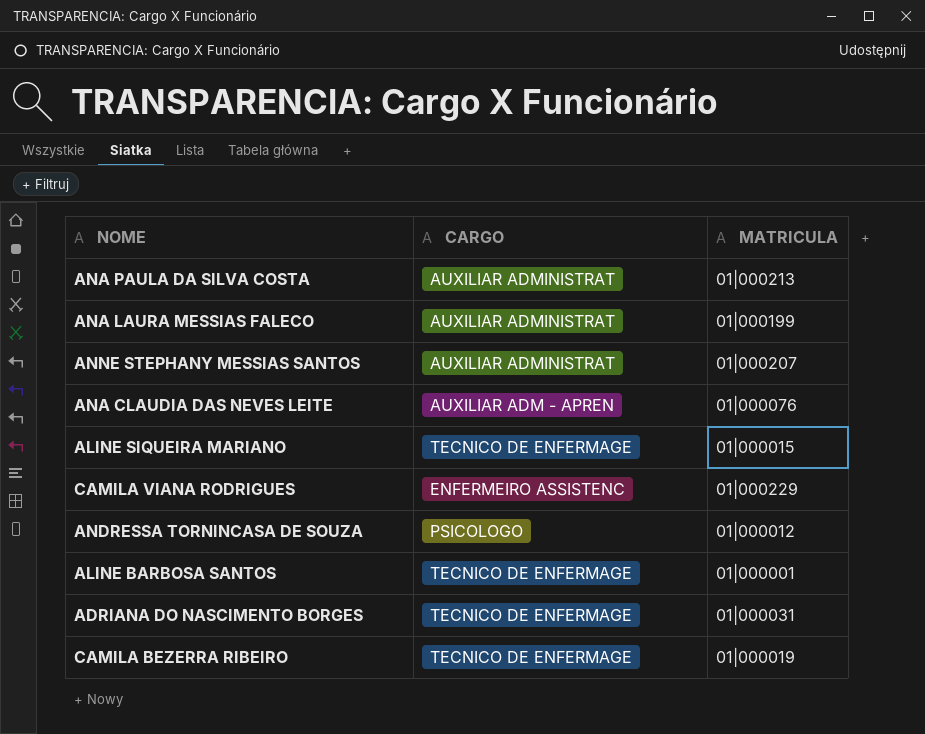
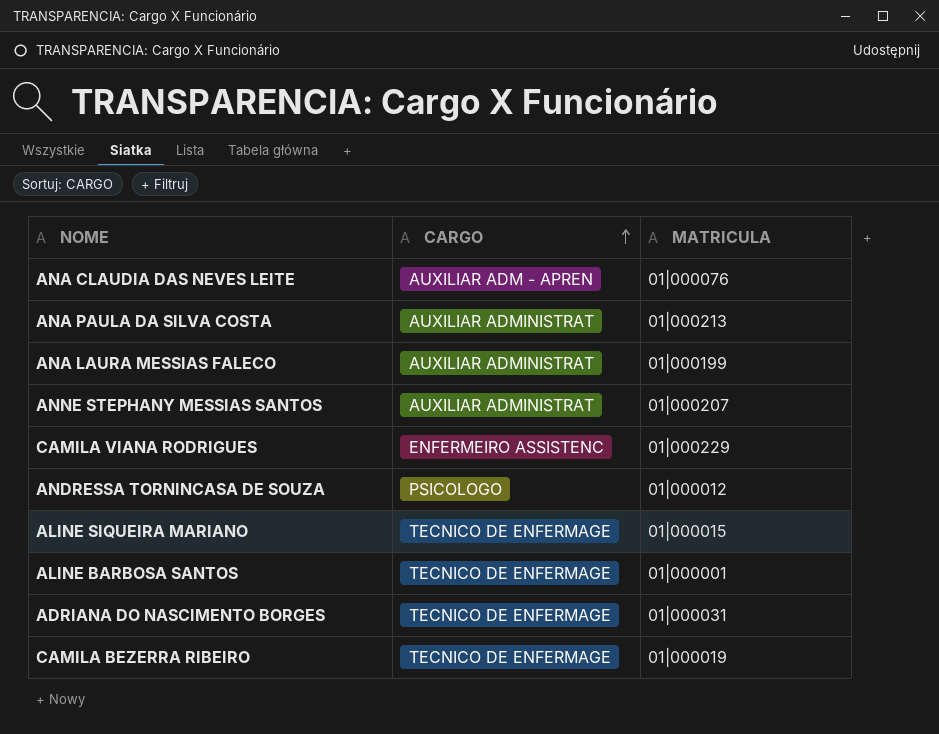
row order: none -> CARGO ascending

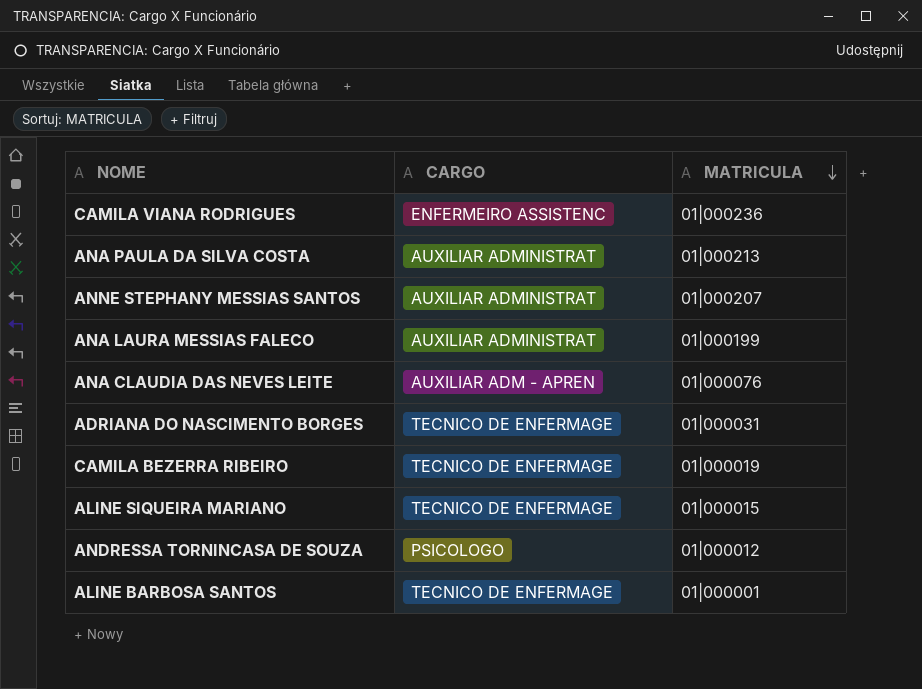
row order: CARGO ascending -> MATRICULA descending
CAMILA VIANA RODRIGUES | MATRICULA: 01|000229 -> 01|000236

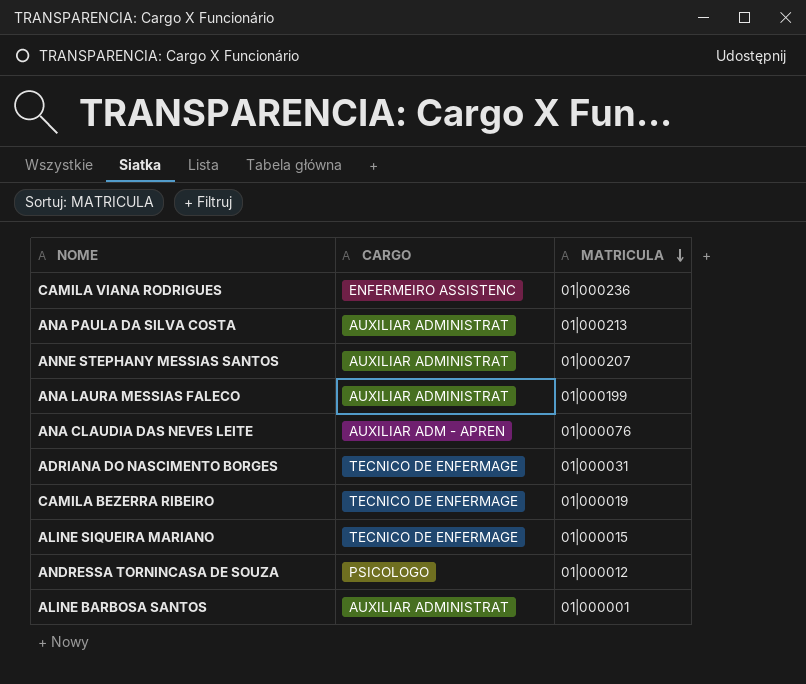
ALINE BARBOSA SANTOS | CARGO: TECNICO DE ENFERMAGE -> AUXILIAR ADMINISTRAT

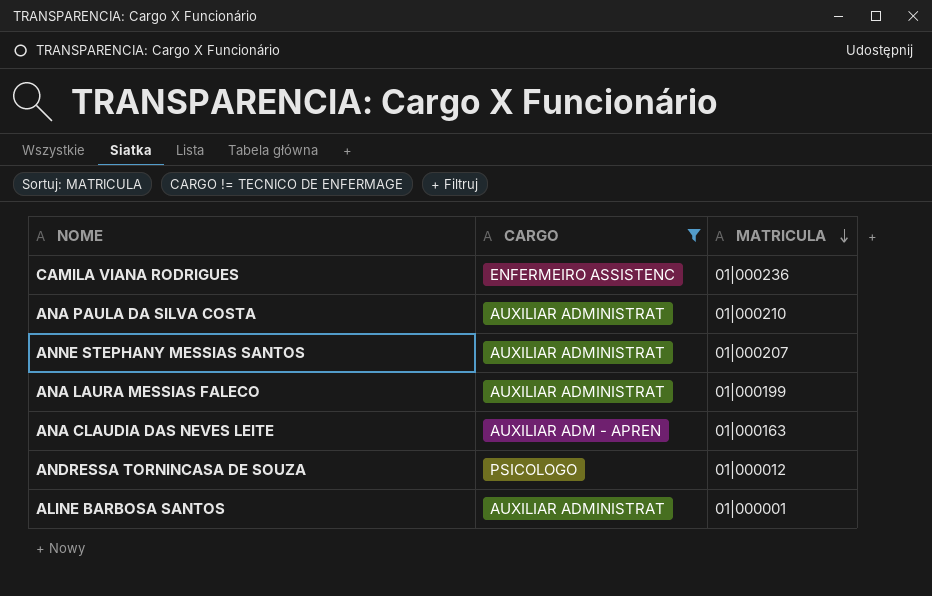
filter: none -> CARGO != TECNICO DE ENFERMAGE
ANA PAULA DA SILVA COSTA | MATRICULA: 01|000213 -> 01|000210
ANA CLAUDIA DAS NEVES LEITE | MATRICULA: 01|000076 -> 01|000163

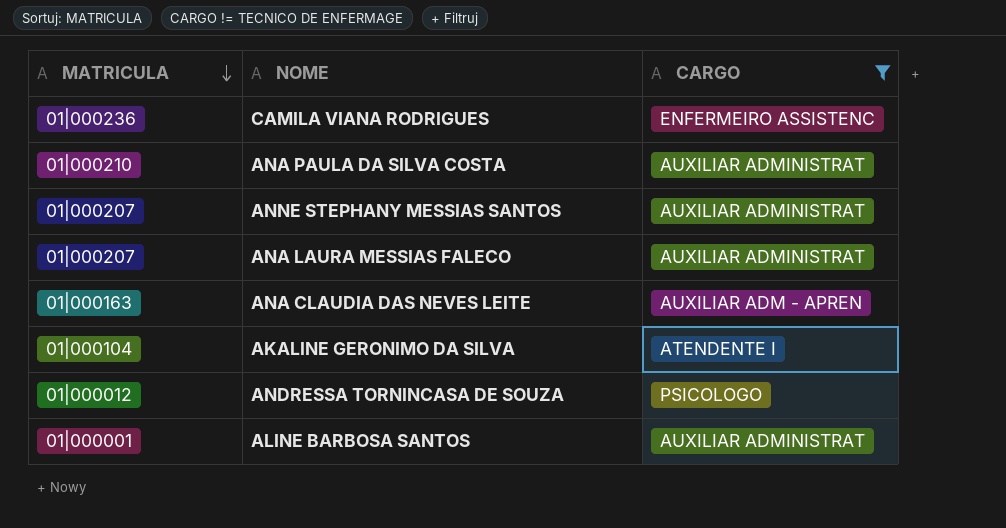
column MATRICULA | position: 3 -> 1
ANA LAURA MESSIAS FALECO | MATRICULA: 01|000199 -> 01|000207
row AKALINE GERONIMO DA SILVA: none -> 01|000104 | ATENDENTE I

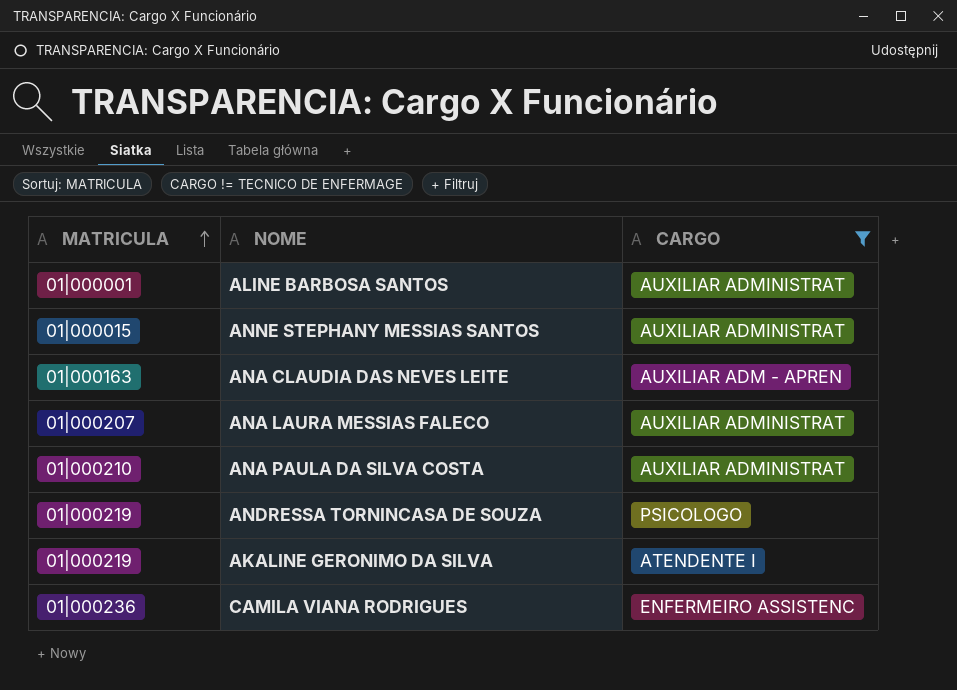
row order: MATRICULA descending -> MATRICULA ascending
ANNE STEPHANY MESSIAS SANTOS | MATRICULA: 01|000207 -> 01|000015
ANDRESSA TORNINCASA DE SOUZA | MATRICULA: 01|000012 -> 01|000219
AKALINE GERONIMO DA SILVA | MATRICULA: 01|000104 -> 01|000219

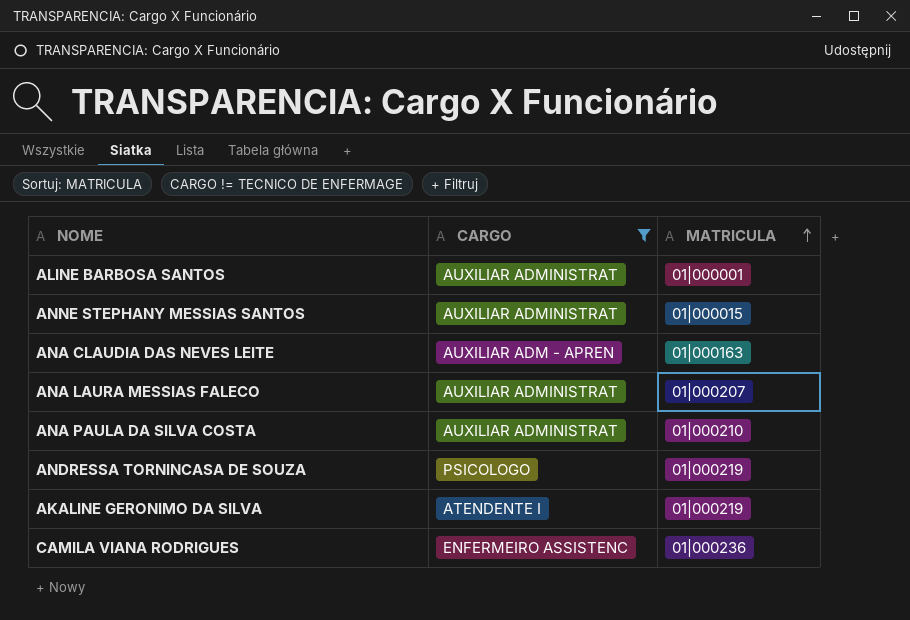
column MATRICULA | position: 1 -> 3

